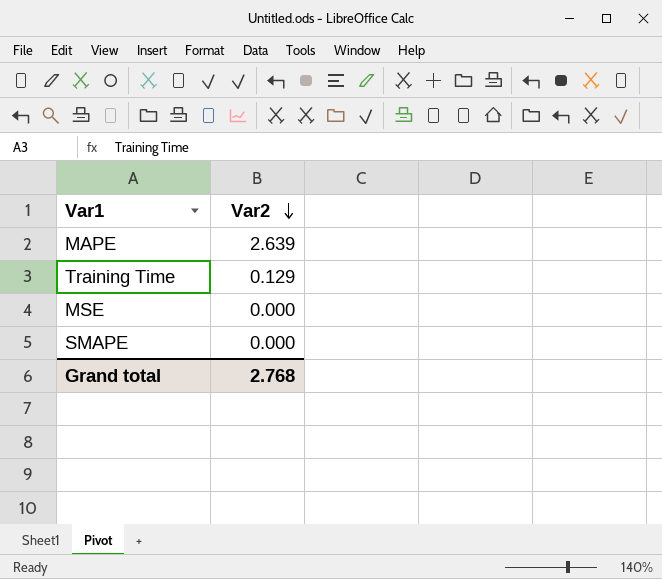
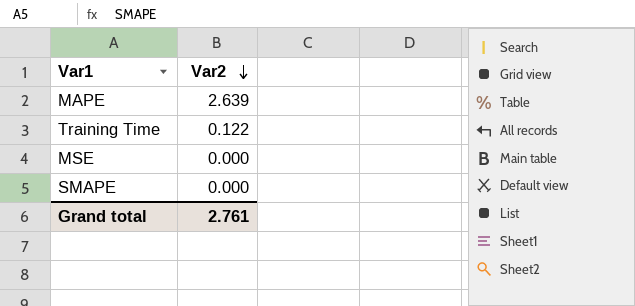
Training Time | Var2: 0.129 -> 0.122
Grand total | Var2: 2.768 -> 2.761

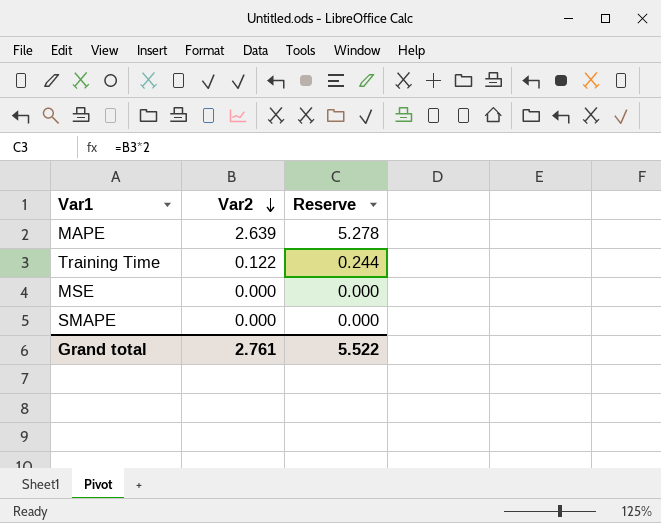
column Reserve | formula: none -> [Var2] * 2

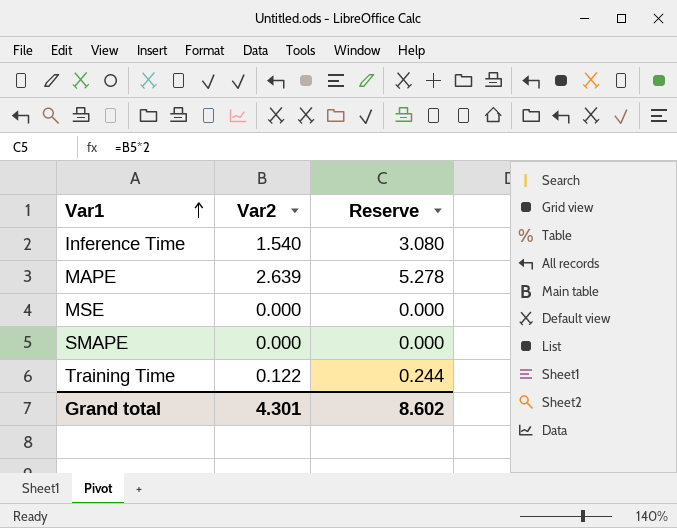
row order: Var2 descending -> Var1 ascending
row Inference Time: none -> 1.540 | 3.080
Grand total | Var2: 2.761 -> 4.301
Grand total | Reserve: 5.522 -> 8.602

